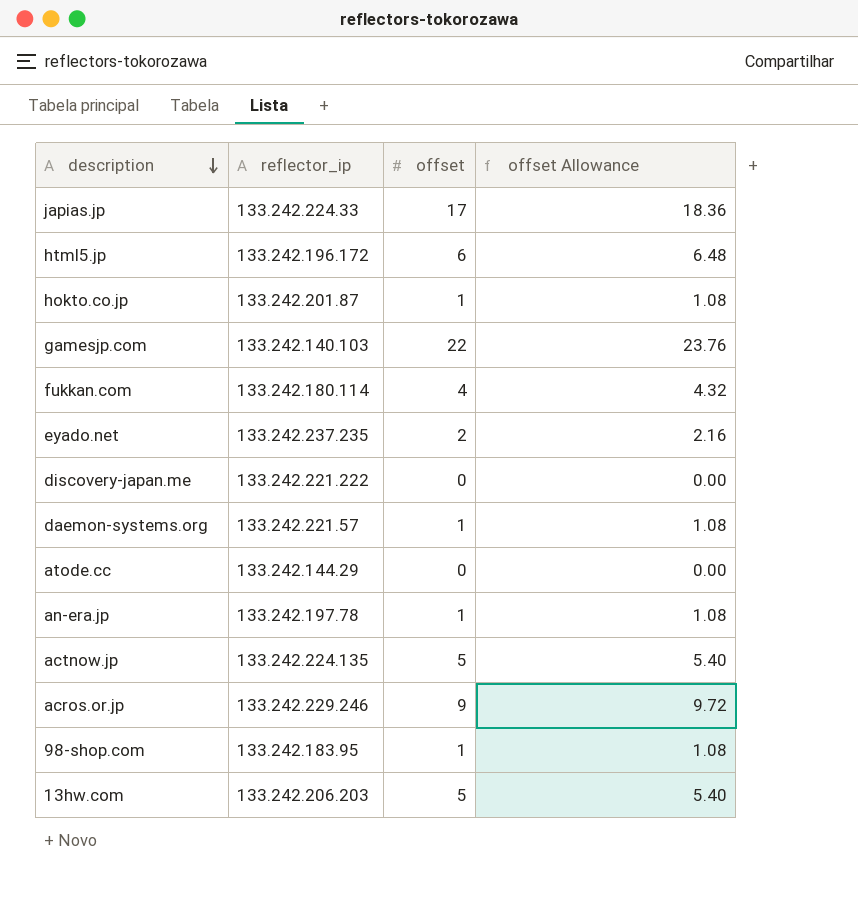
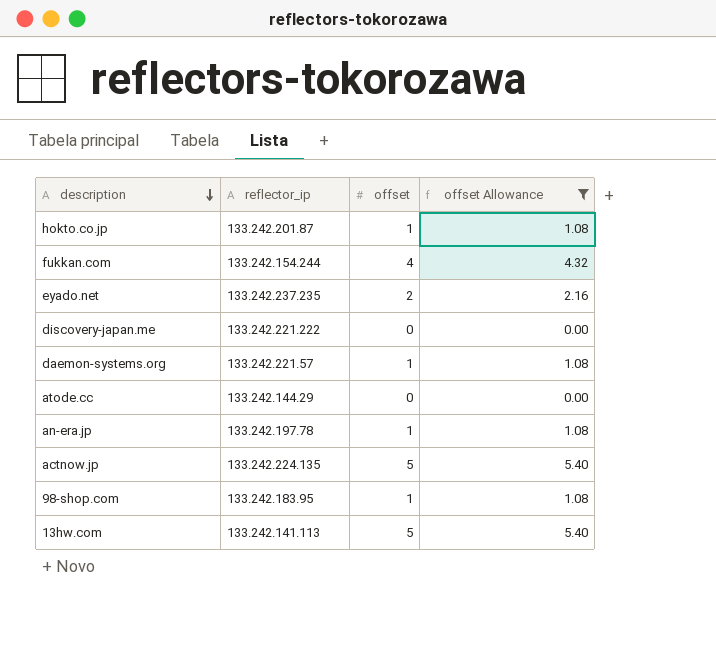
filter: none -> offset Allowance <= 5.40
fukkan.com | reflector_ip: 133.242.180.114 -> 133.242.154.244
13hw.com | reflector_ip: 133.242.206.203 -> 133.242.141.113

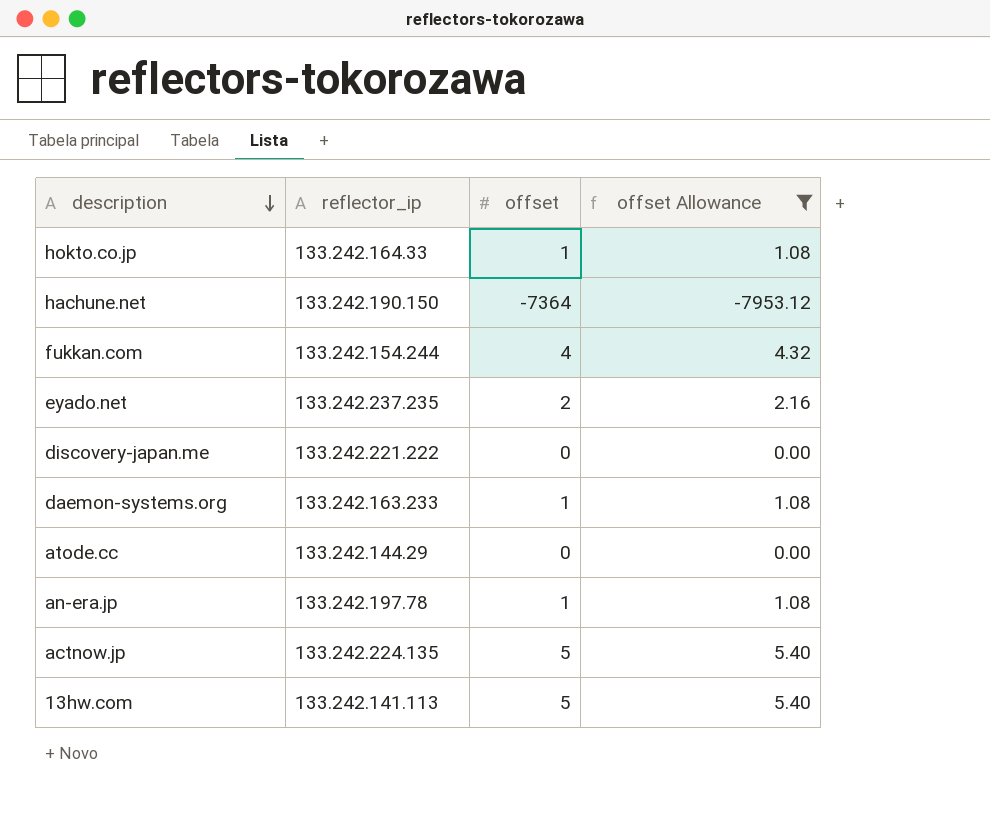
row 98-shop.com: 133.242.183.95 | 1 | 1.08 -> none
hokto.co.jp | reflector_ip: 133.242.201.87 -> 133.242.164.33
row hachune.net: none -> 133.242.190.150 | -7364 | -7953.12
daemon-systems.org | reflector_ip: 133.242.221.57 -> 133.242.163.233

